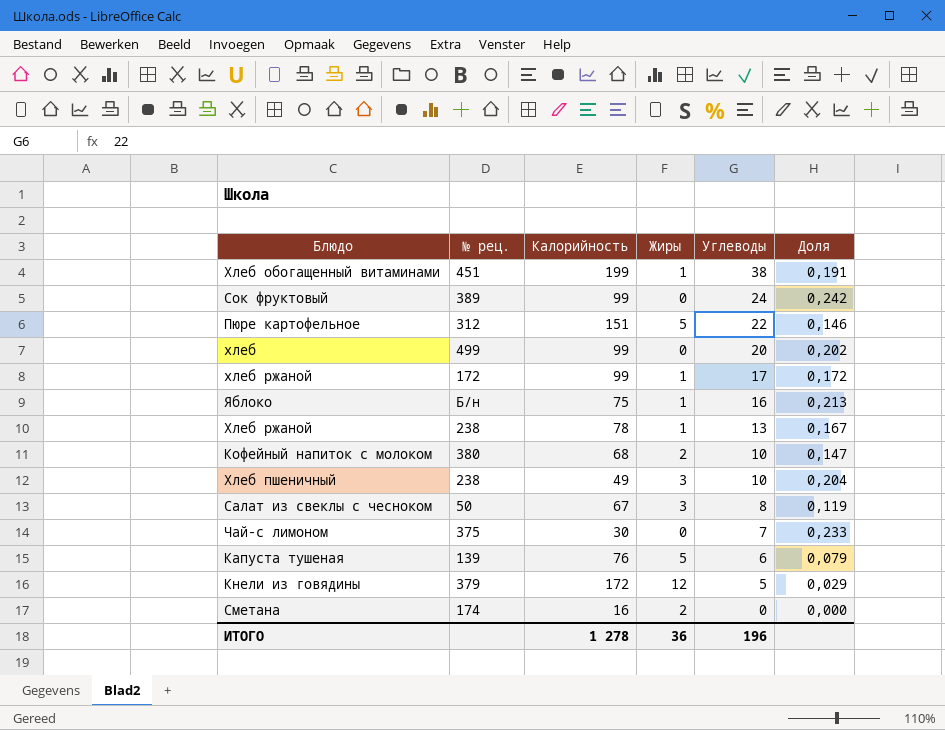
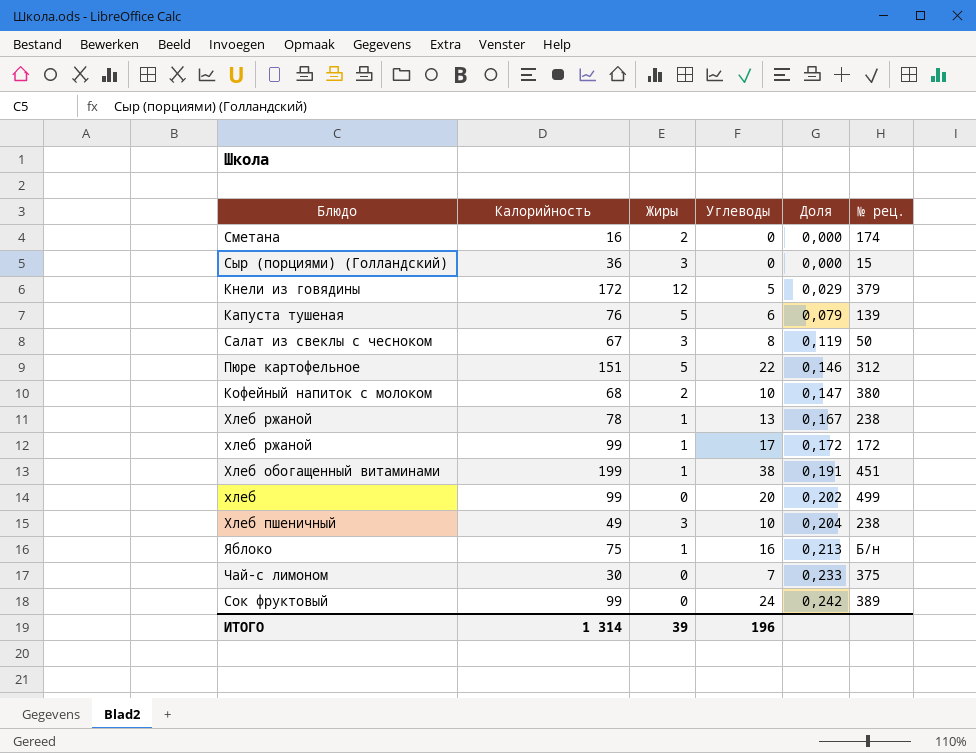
row order: Углеводы descending -> Доля ascending
column № рец. | position: 2 -> 6
row Сыр (порциями) (Голландский): none -> 36 | 3 | 0 | 0,000 | 15
ИТОГО | Калорийность: 1 278 -> 1 314
ИТОГО | Жиры: 36 -> 39

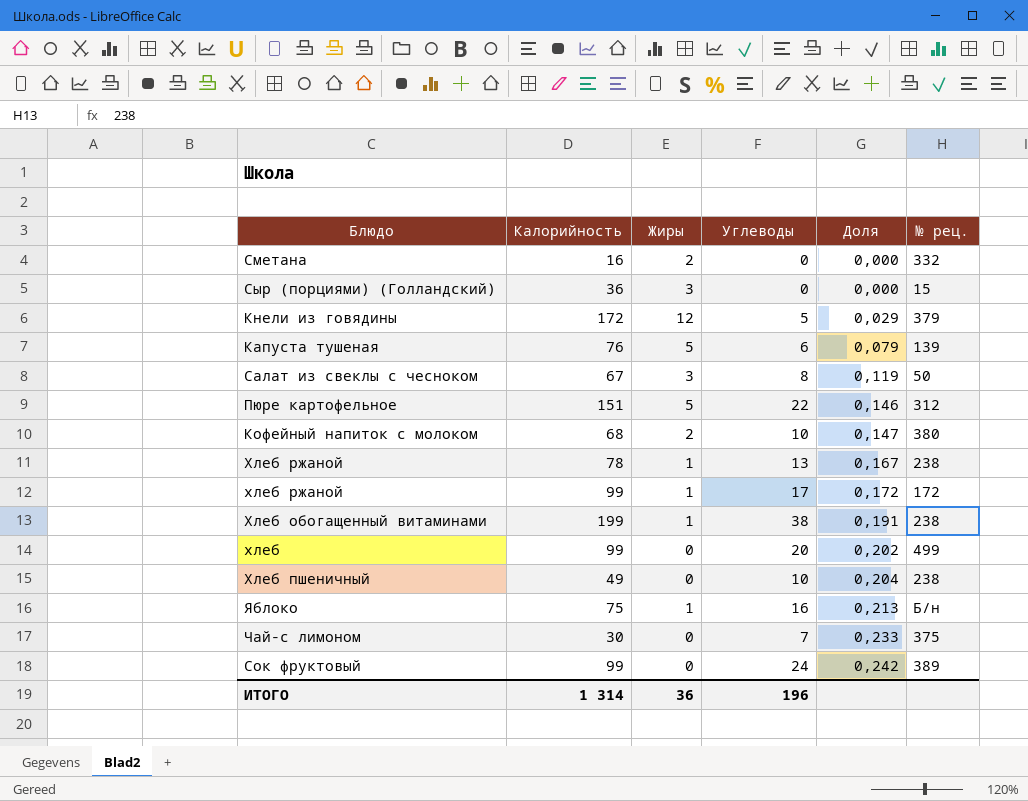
Сметана | № рец.: 174 -> 332
Хлеб обогащенный витаминами | № рец.: 451 -> 238
Хлеб пшеничный | Жиры: 3 -> 0
ИТОГО | Жиры: 39 -> 36

